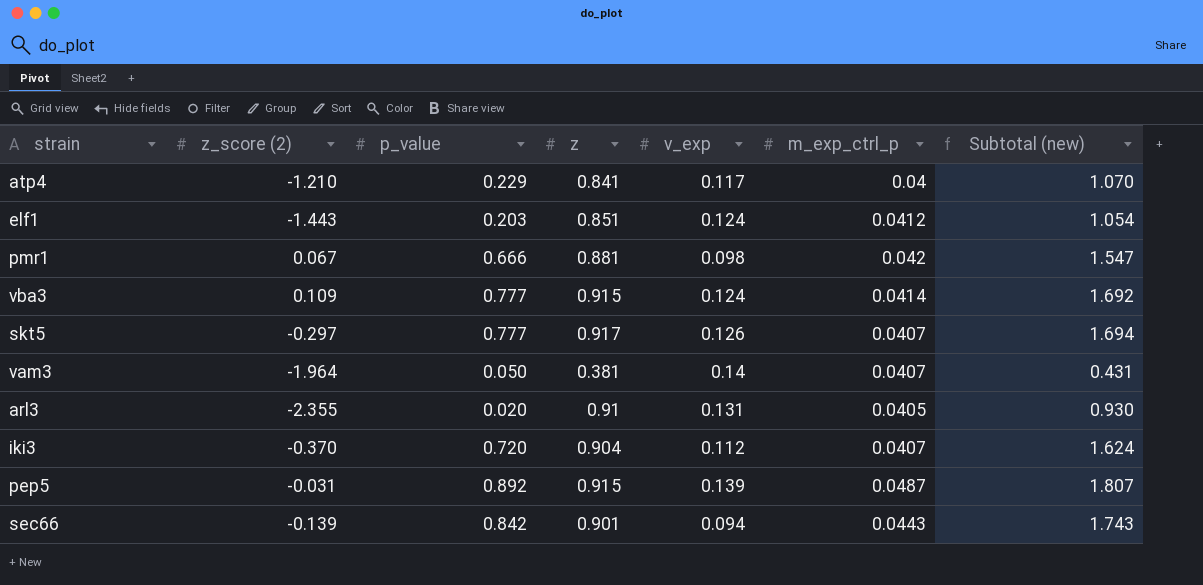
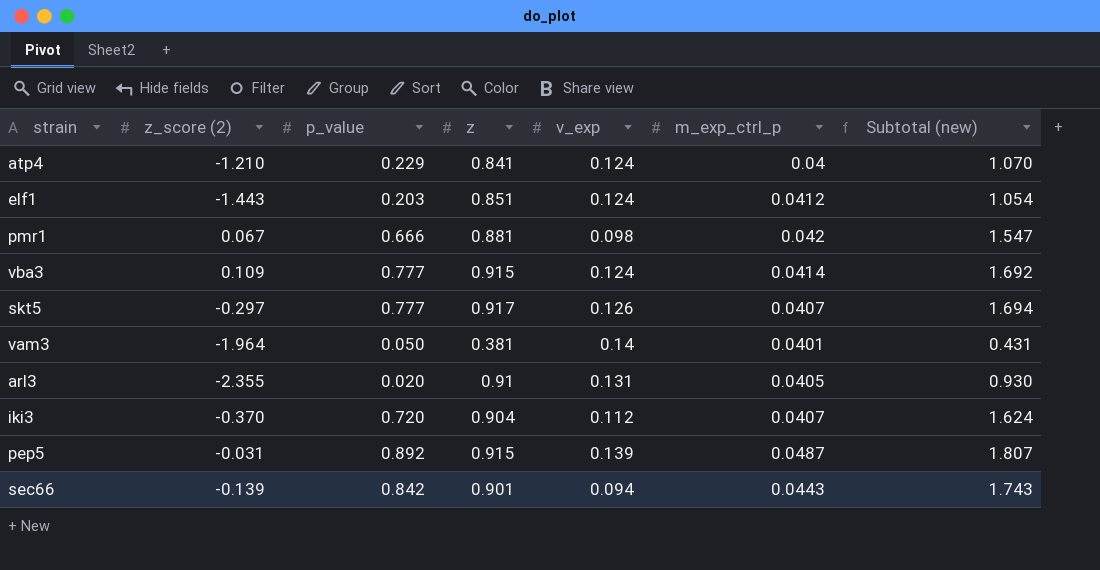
atp4 | v_exp: 0.117 -> 0.124
vam3 | m_exp_ctrl_p: 0.0407 -> 0.0401

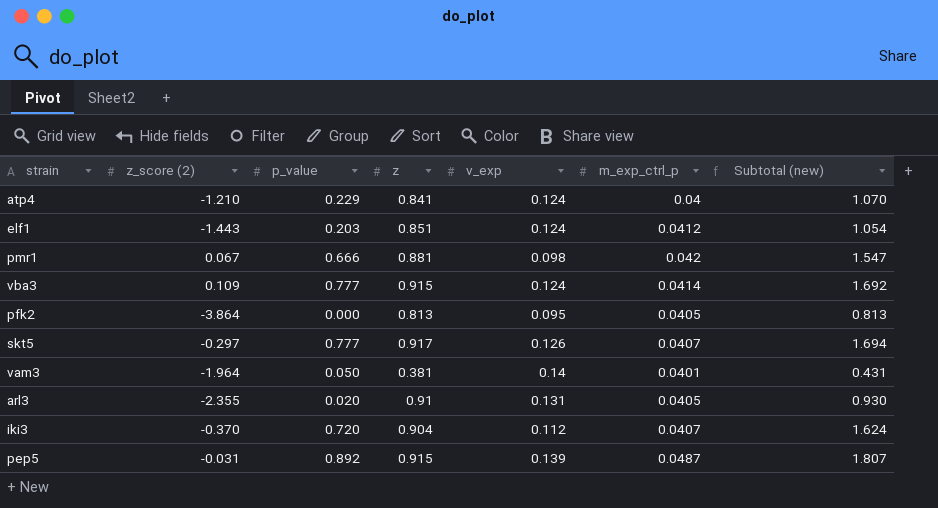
row sec66: -0.139 | 0.842 | 0.901 | 0.094 | 0.0443 | 1.743 -> none
row pfk2: none -> -3.864 | 0.000 | 0.813 | 0.095 | 0.0405 | 0.813

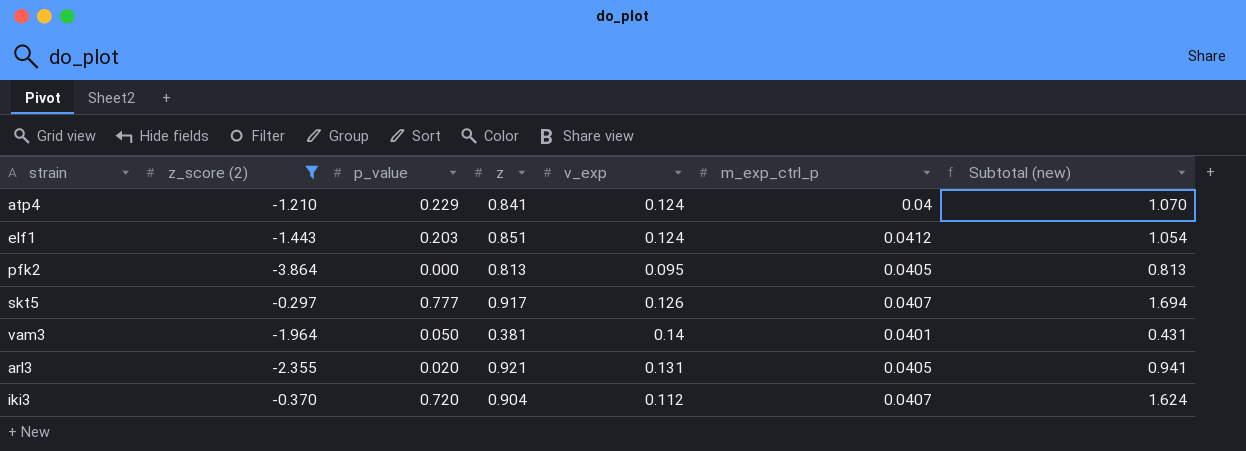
filter: none -> z_score (2) <= -0.297
arl3 | z: 0.91 -> 0.921
arl3 | Subtotal (new): 0.930 -> 0.941

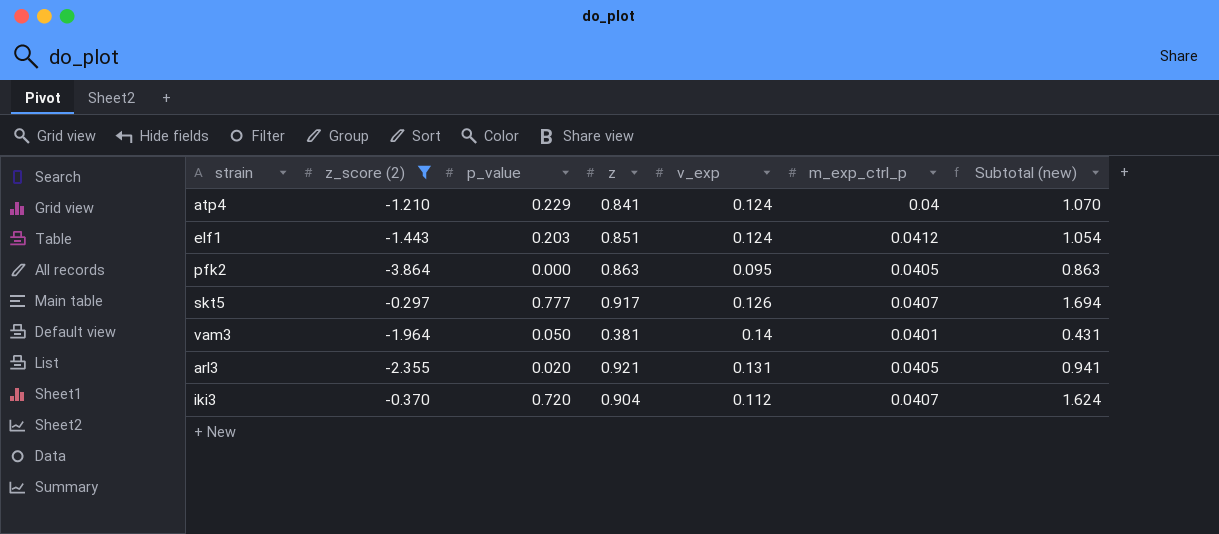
pfk2 | z: 0.813 -> 0.863
pfk2 | Subtotal (new): 0.813 -> 0.863

